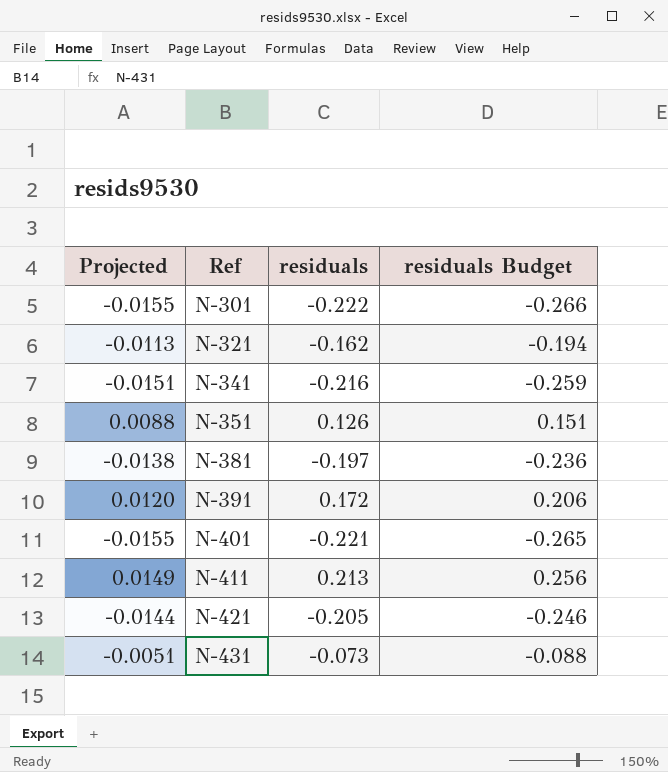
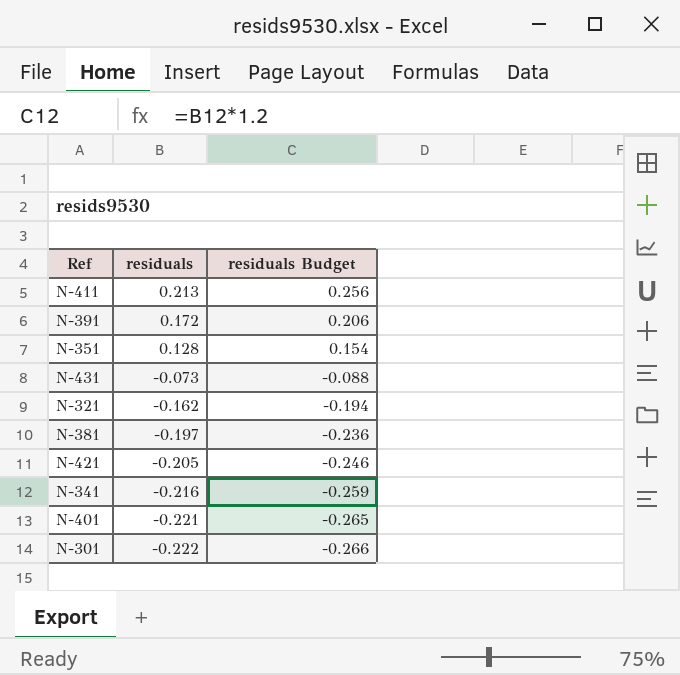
row order: Ref ascending -> residuals descending
column Projected | formula: [residuals] * 0.07 -> none
N-351 | residuals: 0.126 -> 0.128
N-351 | residuals Budget: 0.151 -> 0.154

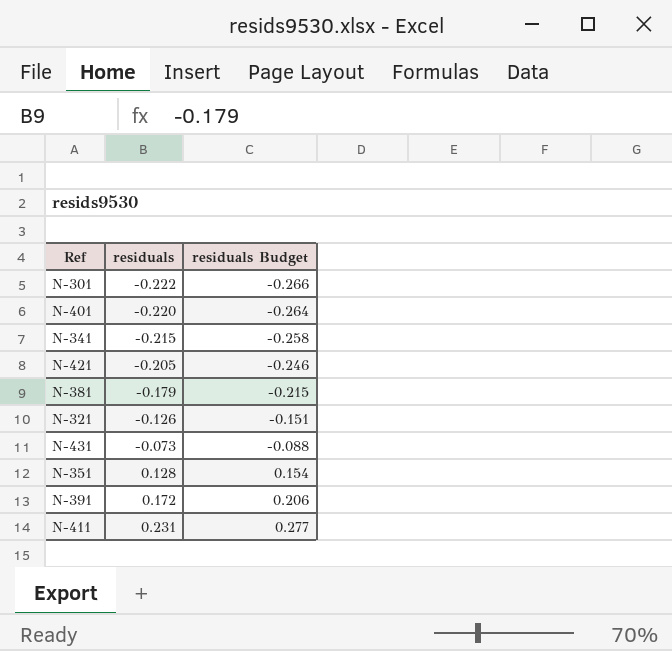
row order: residuals descending -> residuals ascending
N-401 | residuals: -0.221 -> -0.220
N-401 | residuals Budget: -0.265 -> -0.264
N-341 | residuals: -0.216 -> -0.215
N-341 | residuals Budget: -0.259 -> -0.258
N-381 | residuals: -0.197 -> -0.179
N-381 | residuals Budget: -0.236 -> -0.215
N-321 | residuals: -0.162 -> -0.126
N-321 | residuals Budget: -0.194 -> -0.151
N-411 | residuals: 0.213 -> 0.231
N-411 | residuals Budget: 0.256 -> 0.277

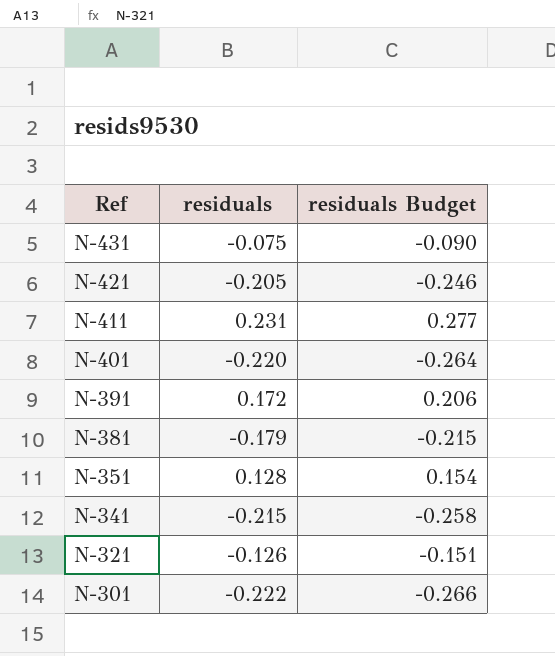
row order: residuals ascending -> Ref descending
N-431 | residuals: -0.073 -> -0.075
N-431 | residuals Budget: -0.088 -> -0.090

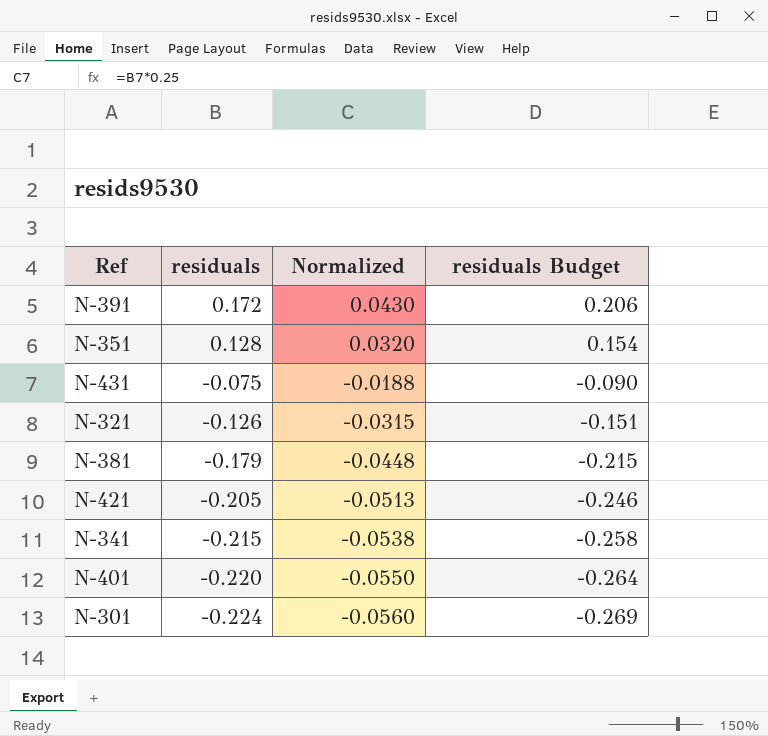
row order: Ref descending -> residuals descending
column Normalized | formula: none -> [residuals] * 0.25
row N-411: 0.231 | 0.277 -> none
N-301 | residuals: -0.222 -> -0.224
N-301 | residuals Budget: -0.266 -> -0.269

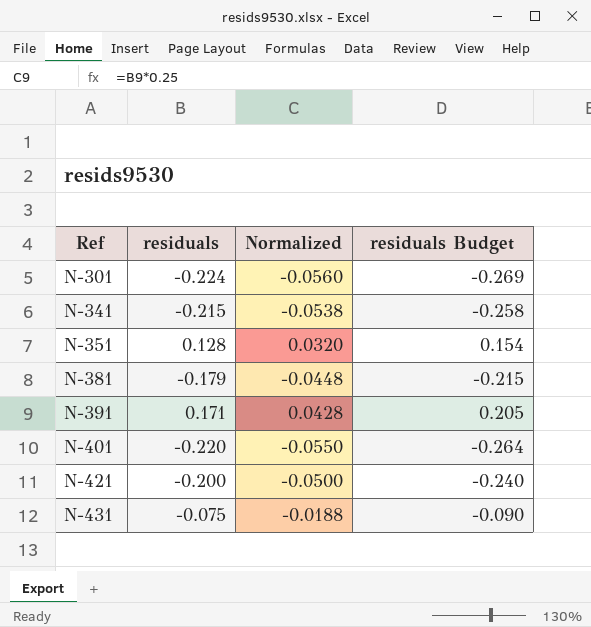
row order: residuals descending -> Ref ascending
row N-321: -0.126 | -0.0315 | -0.151 -> none
N-391 | residuals: 0.172 -> 0.171
N-391 | Normalized: 0.0430 -> 0.0428
N-391 | residuals Budget: 0.206 -> 0.205
N-421 | residuals: -0.205 -> -0.200
N-421 | Normalized: -0.0513 -> -0.0500
N-421 | residuals Budget: -0.246 -> -0.240

